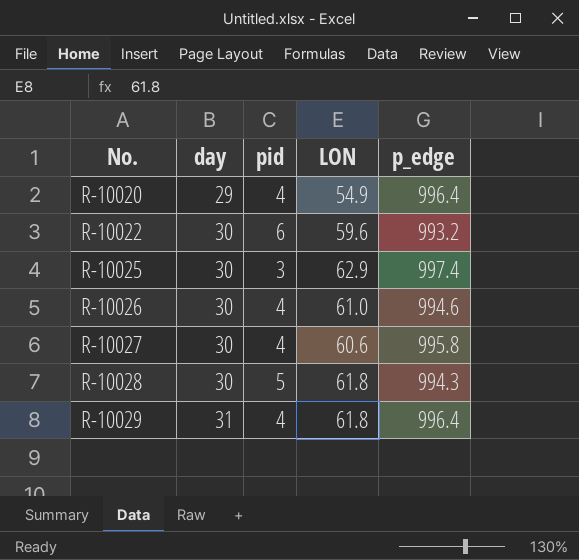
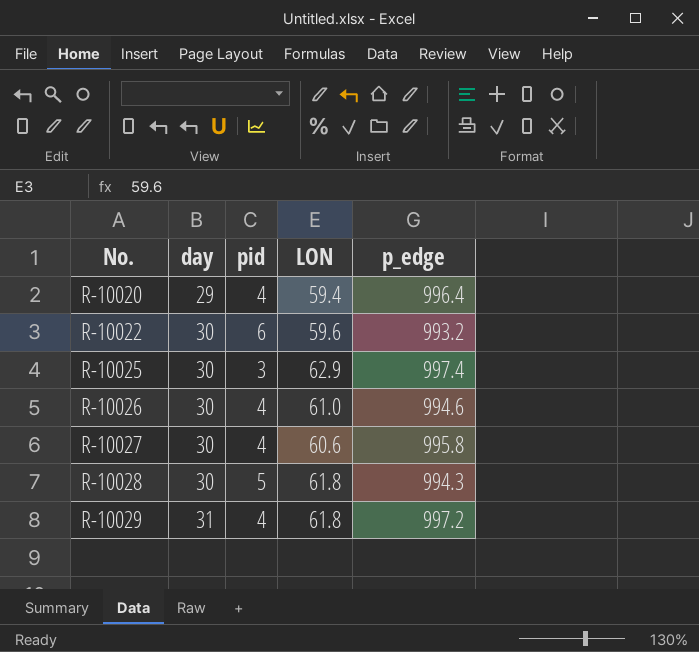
R-10020 | LON: 54.9 -> 59.4
R-10029 | p_edge: 996.4 -> 997.2

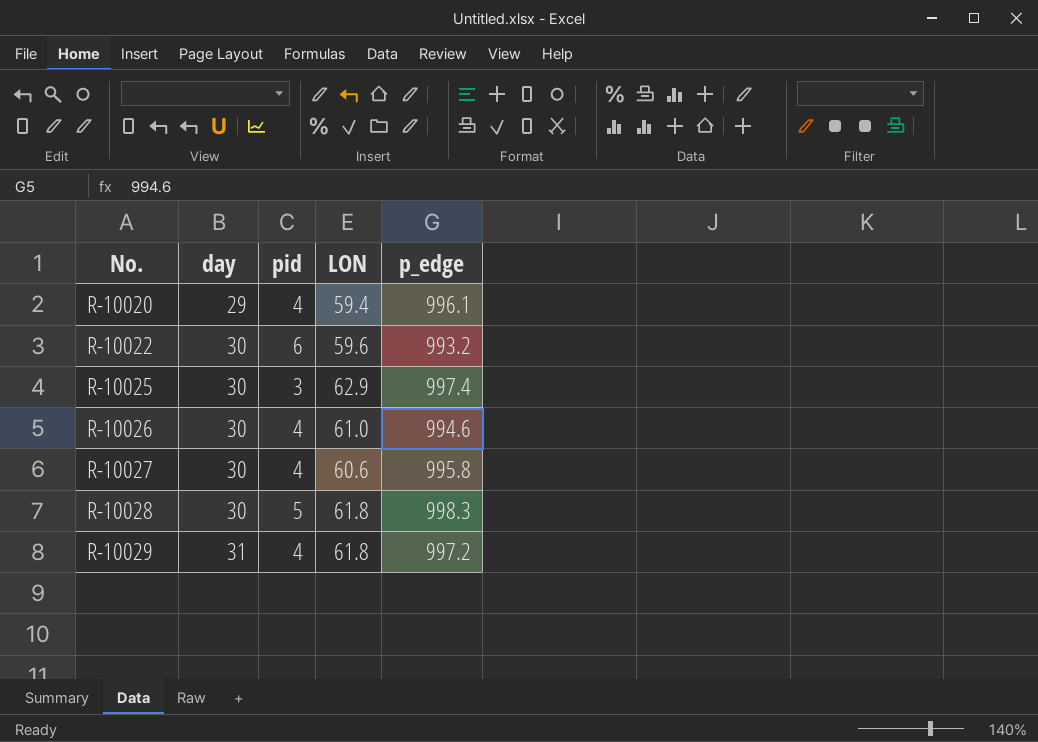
R-10020 | p_edge: 996.4 -> 996.1
R-10028 | p_edge: 994.3 -> 998.3

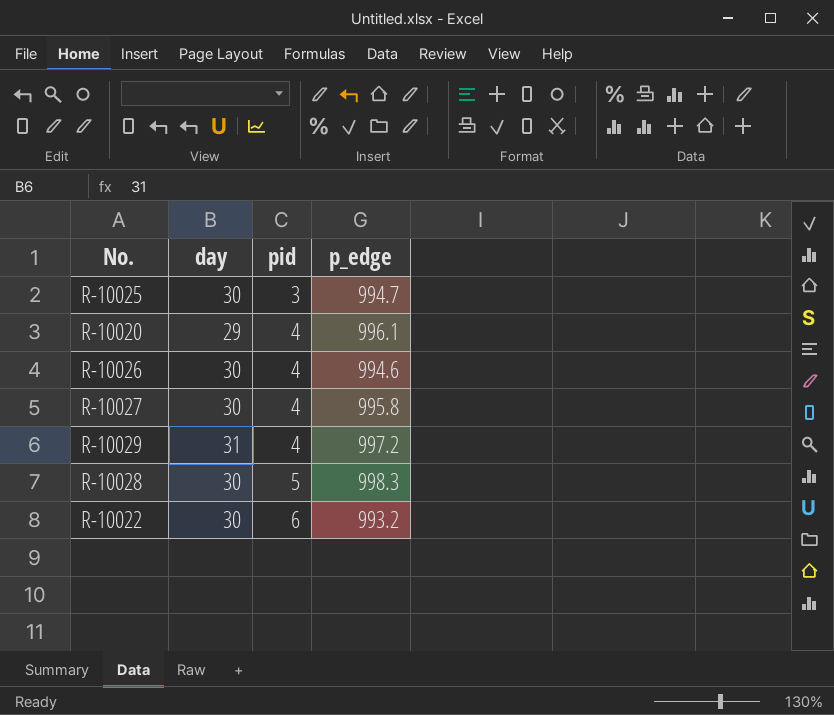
row order: No. ascending -> pid ascending
column LON | position: 4 -> none
R-10025 | p_edge: 997.4 -> 994.7

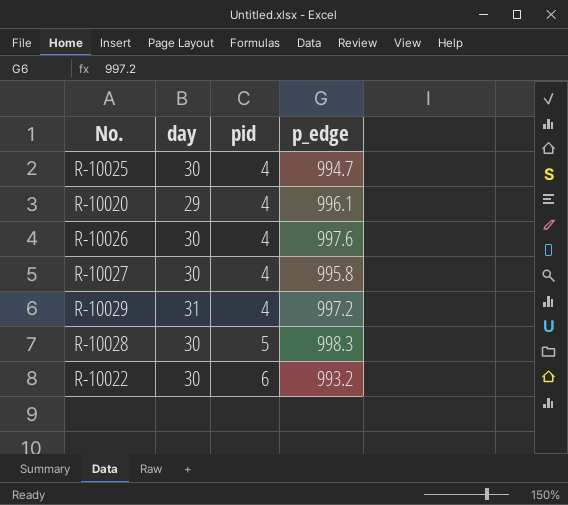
R-10025 | pid: 3 -> 4
R-10026 | p_edge: 994.6 -> 997.6

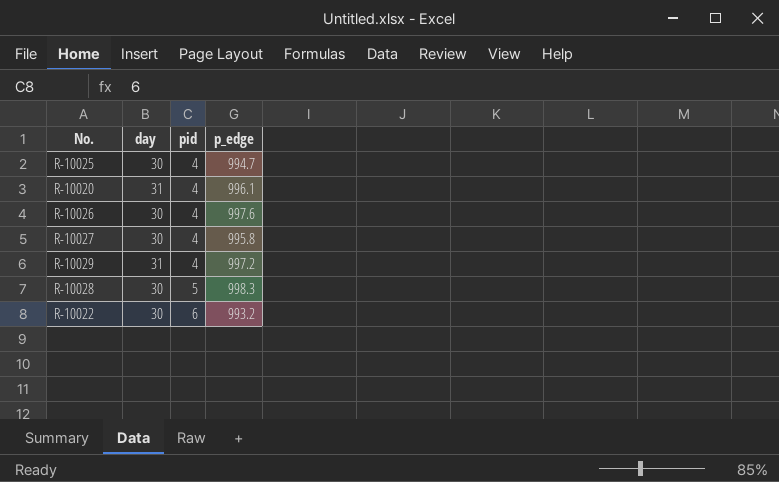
R-10020 | day: 29 -> 31

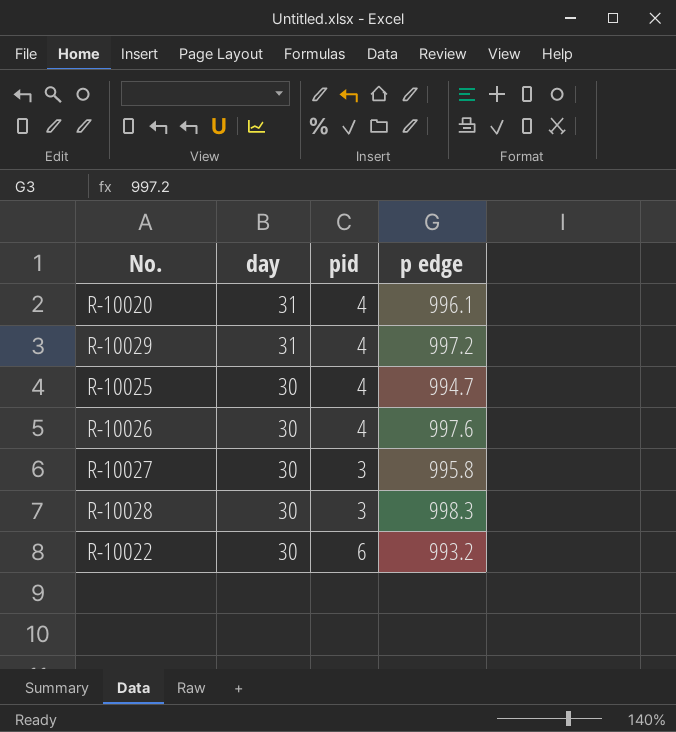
row order: pid ascending -> day descending
column name: p_edge -> p edge
R-10027 | pid: 4 -> 3
R-10028 | pid: 5 -> 3

